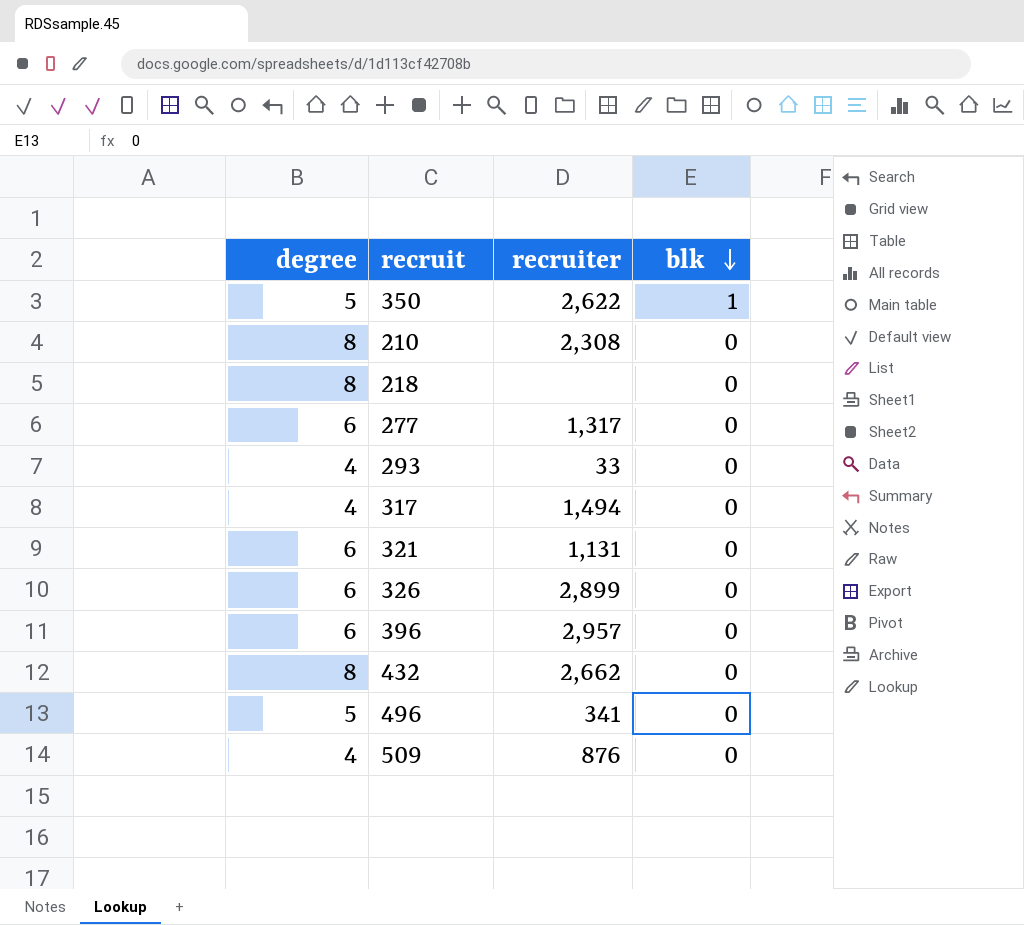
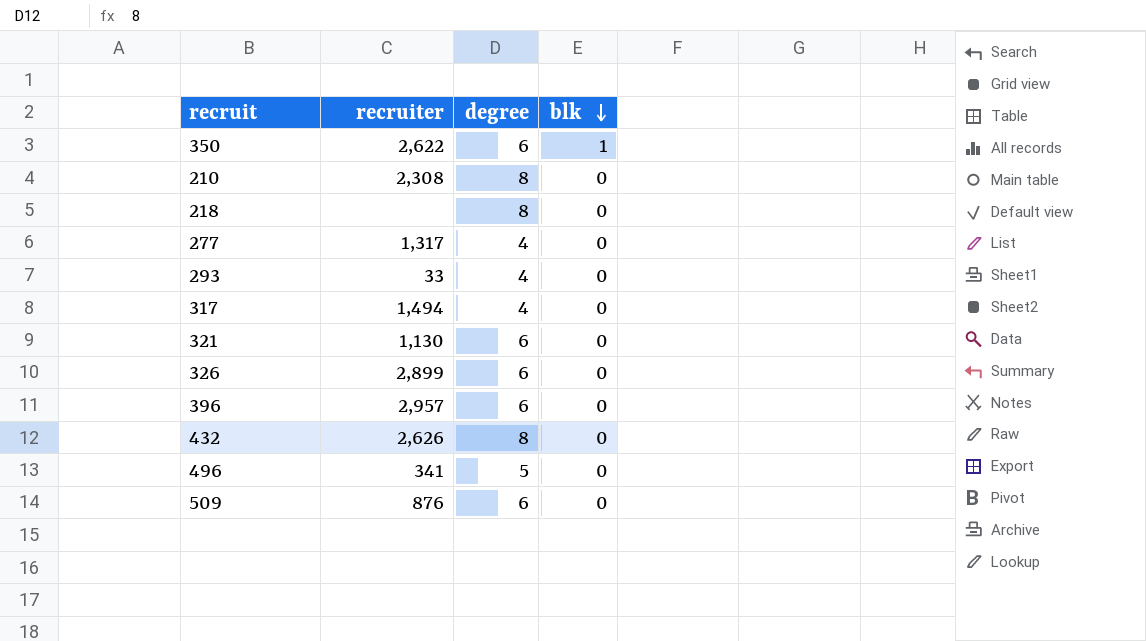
column degree | position: 1 -> 3
350 | degree: 5 -> 6
277 | degree: 6 -> 4
321 | recruiter: 1,131 -> 1,130
432 | recruiter: 2,662 -> 2,626
509 | degree: 4 -> 6

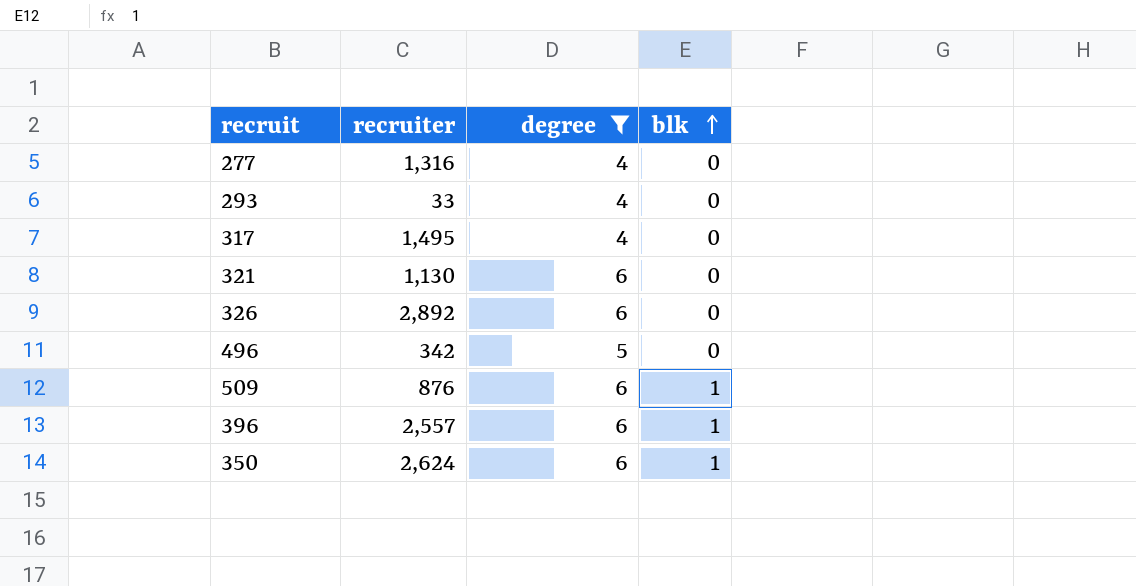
filter: none -> degree != 8
row order: blk descending -> blk ascending
277 | recruiter: 1,317 -> 1,316
317 | recruiter: 1,494 -> 1,495
326 | recruiter: 2,899 -> 2,892
496 | recruiter: 341 -> 342
509 | blk: 0 -> 1
396 | recruiter: 2,957 -> 2,557
396 | blk: 0 -> 1
350 | recruiter: 2,622 -> 2,624

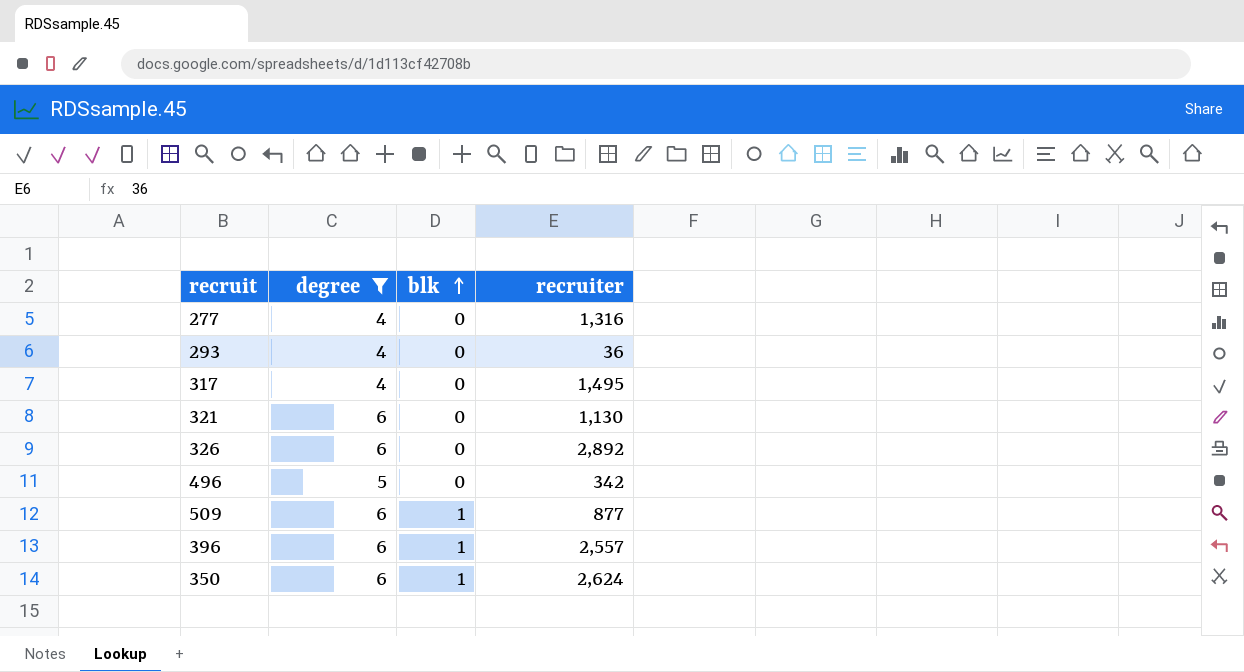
column recruiter | position: 2 -> 4
293 | recruiter: 33 -> 36
509 | recruiter: 876 -> 877

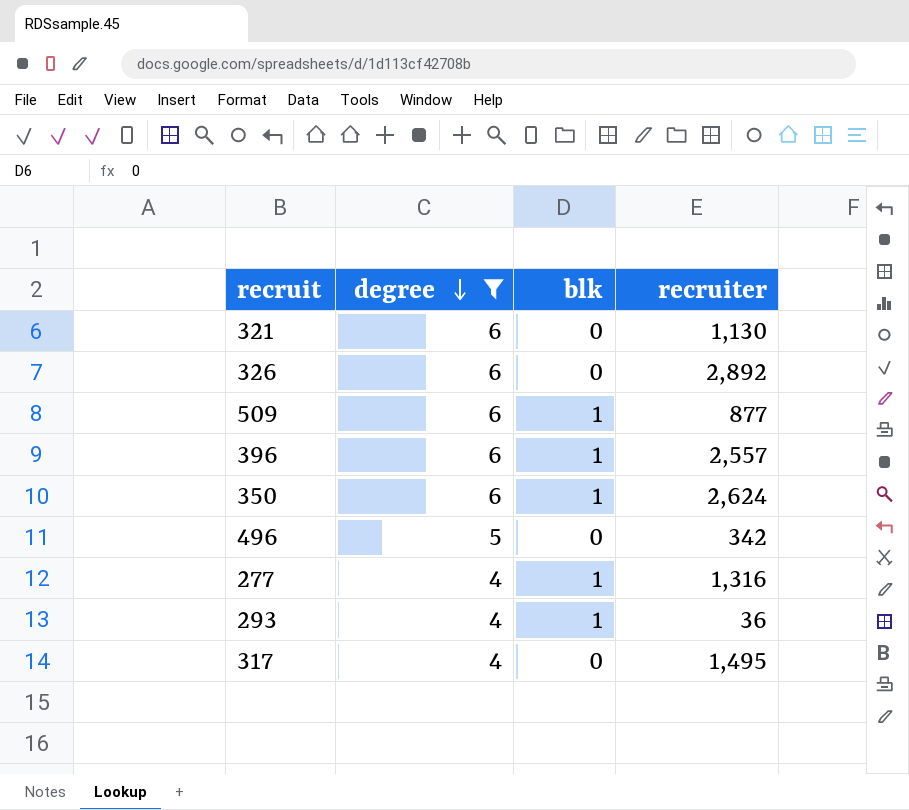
row order: blk ascending -> degree descending
277 | blk: 0 -> 1
293 | blk: 0 -> 1

